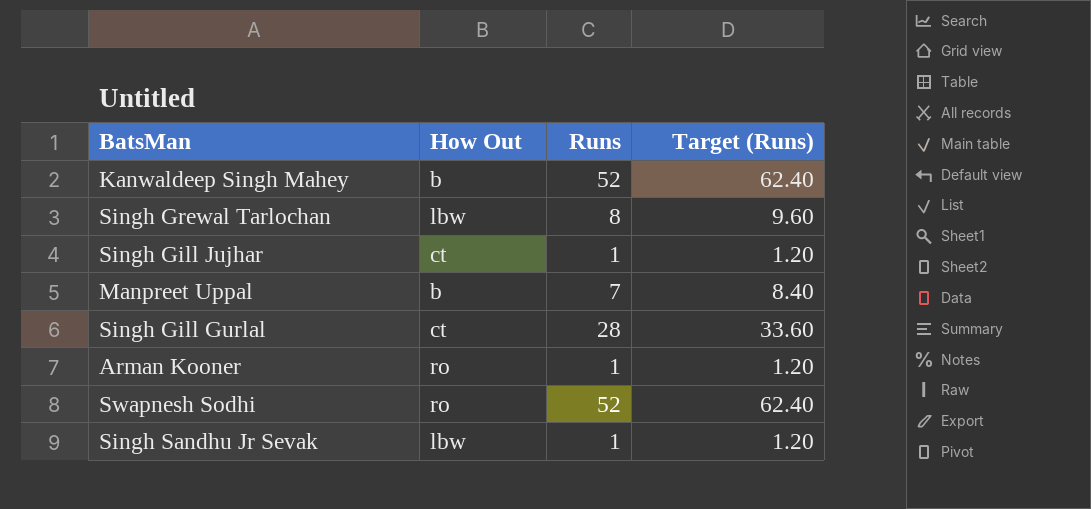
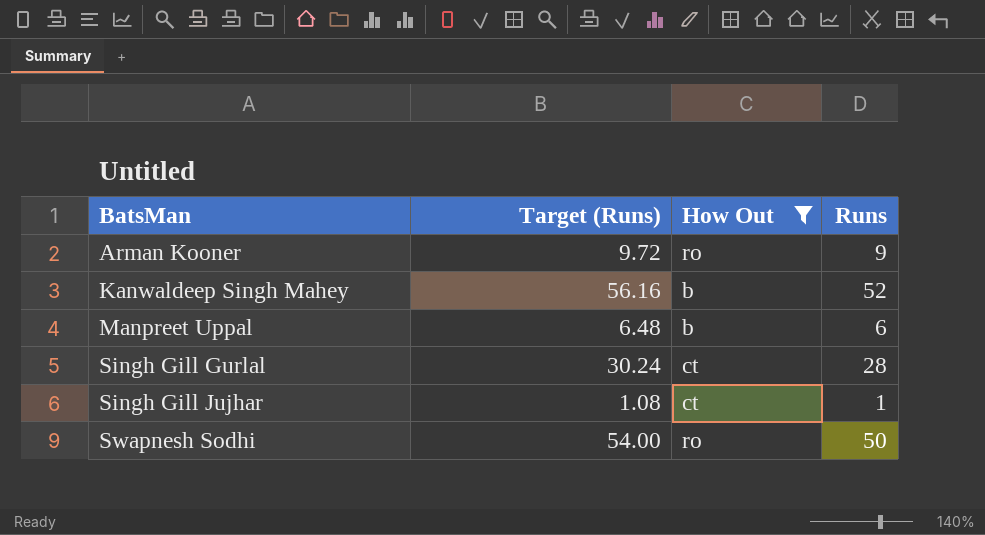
filter: none -> How Out != lbw
row order: none -> BatsMan ascending
column Target (Runs) | formula: [Runs] * 1.2 -> [Runs] * 1.08
column Target (Runs) | position: 4 -> 2
Arman Kooner | Runs: 1 -> 9
Manpreet Uppal | Runs: 7 -> 6
Swapnesh Sodhi | Runs: 52 -> 50

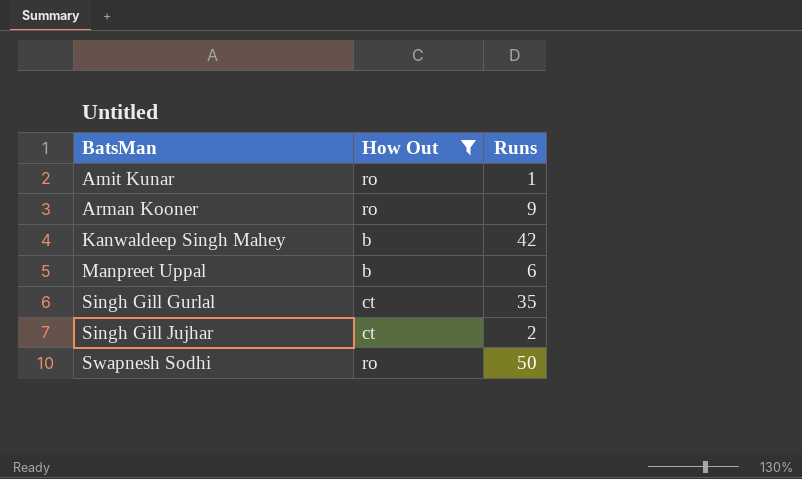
column Target (Runs) | formula: [Runs] * 1.08 -> none
row Amit Kunar: none -> ro | 1
Kanwaldeep Singh Mahey | Runs: 52 -> 42
Singh Gill Gurlal | Runs: 28 -> 35
Singh Gill Jujhar | Runs: 1 -> 2

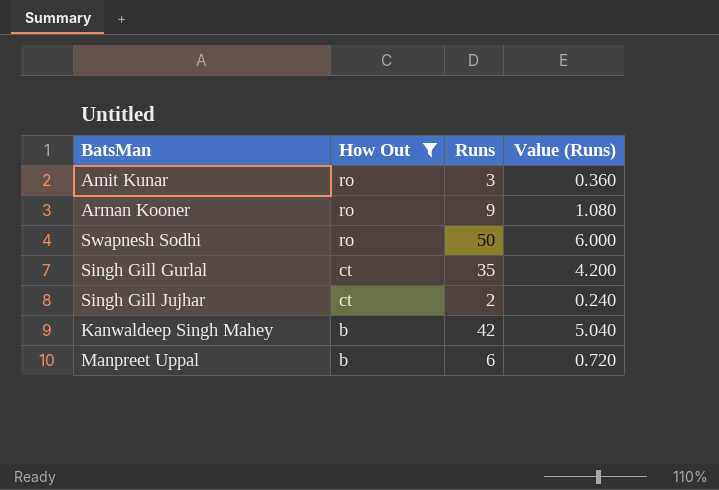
row order: BatsMan ascending -> How Out descending
column Value (Runs) | formula: none -> [Runs] * 0.12
Amit Kunar | Runs: 1 -> 3

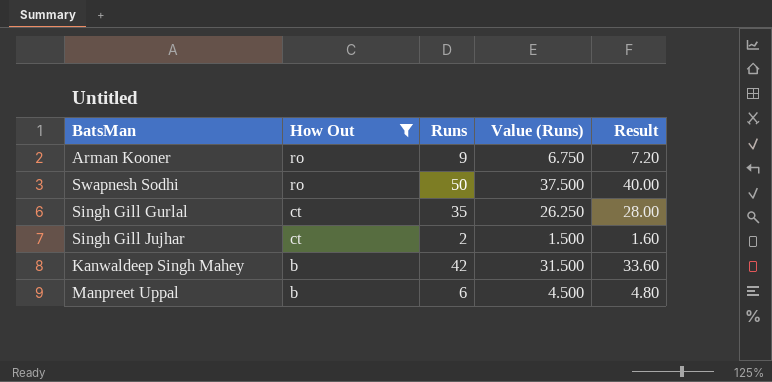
column Value (Runs) | formula: [Runs] * 0.12 -> [Runs] * 0.75
column Result | formula: none -> [Runs] * 0.8
row Amit Kunar: ro | 3 | 0.360 -> none

